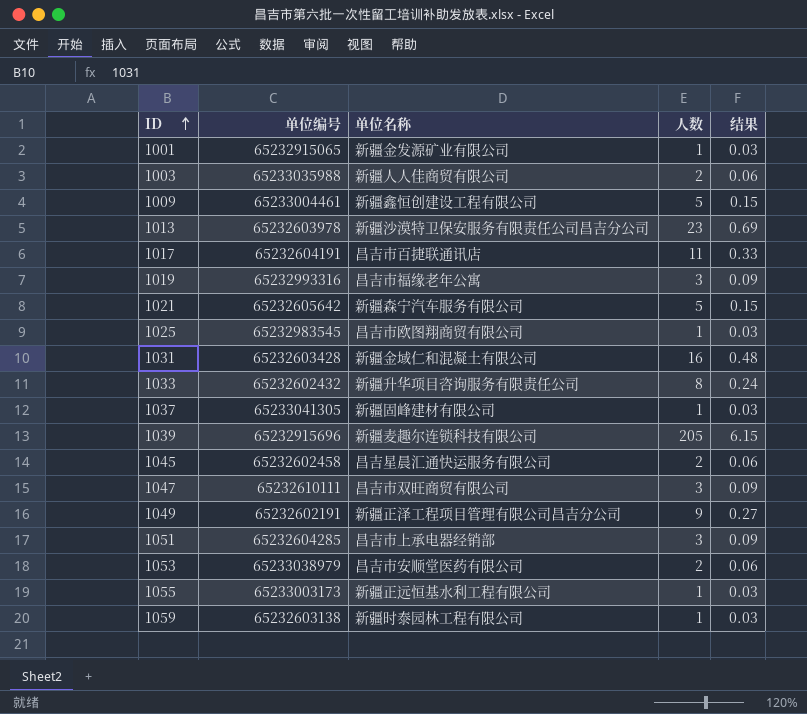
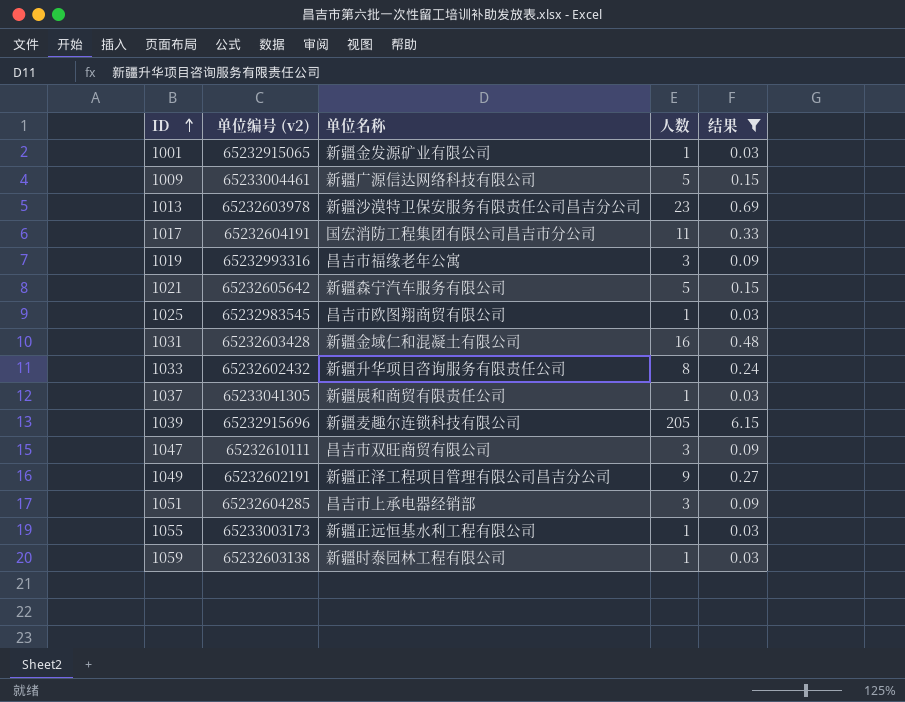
filter: none -> 结果 != 0.06
column name: 单位编号 -> 单位编号 (v2)
1009 | 单位名称: 新疆鑫恒创建设工程有限公司 -> 新疆广源信达网络科技有限公司
1017 | 单位名称: 昌吉市百捷联通讯店 -> 国宏消防工程集团有限公司昌吉市分公司
1037 | 单位名称: 新疆固峰建材有限公司 -> 新疆展和商贸有限责任公司

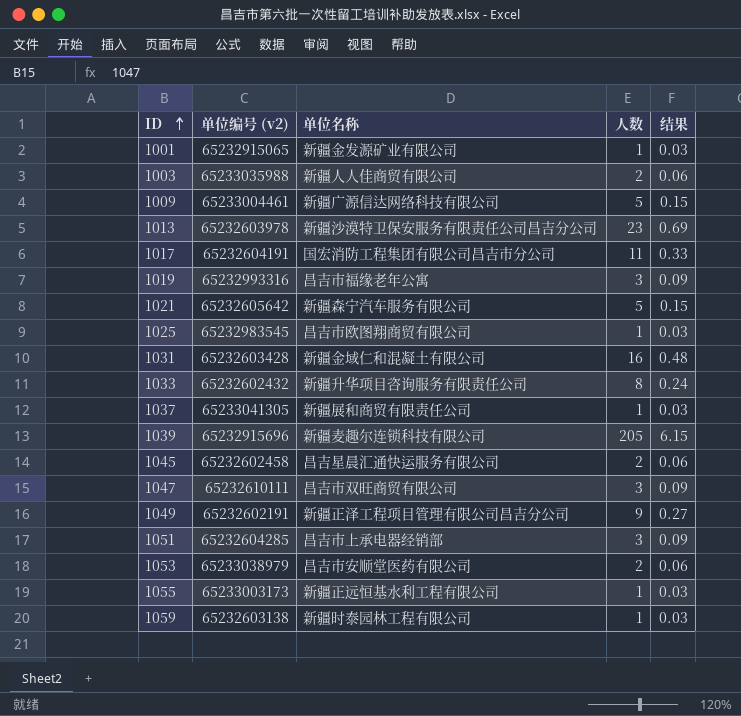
filter: 结果 != 0.06 -> none

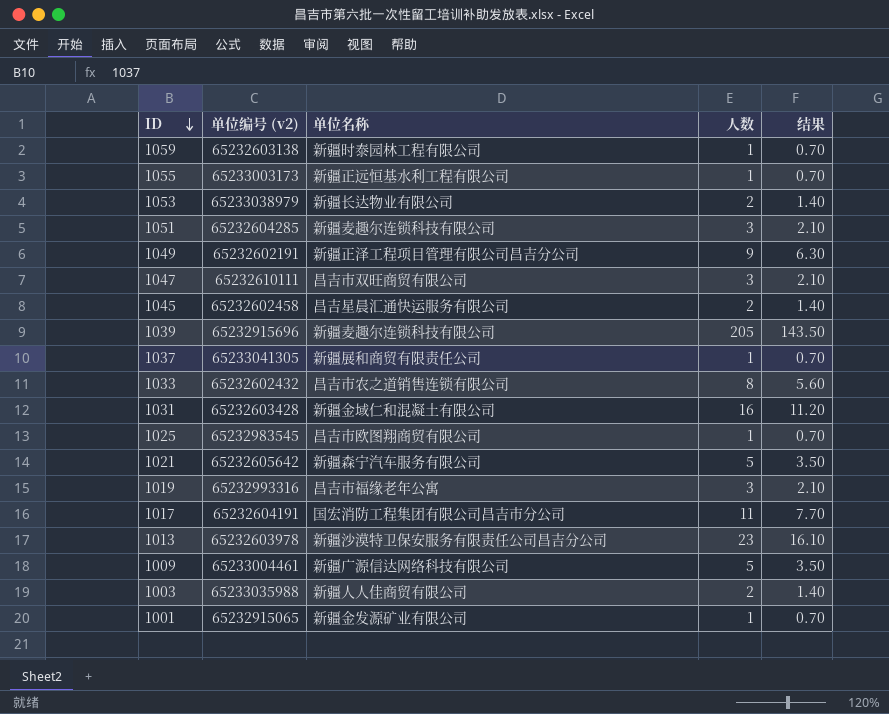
row order: ID ascending -> ID descending
column 结果 | formula: [人数] * 0.03 -> [人数] * 0.7
1053 | 单位名称: 昌吉市安顺堂医药有限公司 -> 新疆长达物业有限公司
1051 | 单位名称: 昌吉市上承电器经销部 -> 新疆麦趣尔连锁科技有限公司
1033 | 单位名称: 新疆升华项目咨询服务有限责任公司 -> 昌吉市农之道销售连锁有限公司

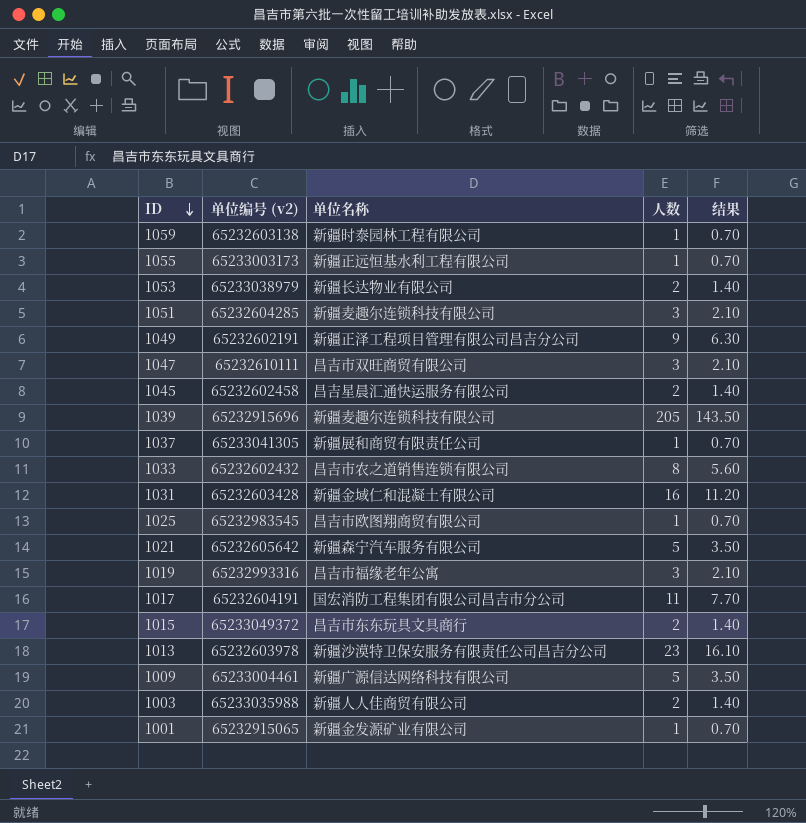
row 1015: none -> 65233049372 | 昌吉市东东玩具文具商行 | 2 | 1.40

